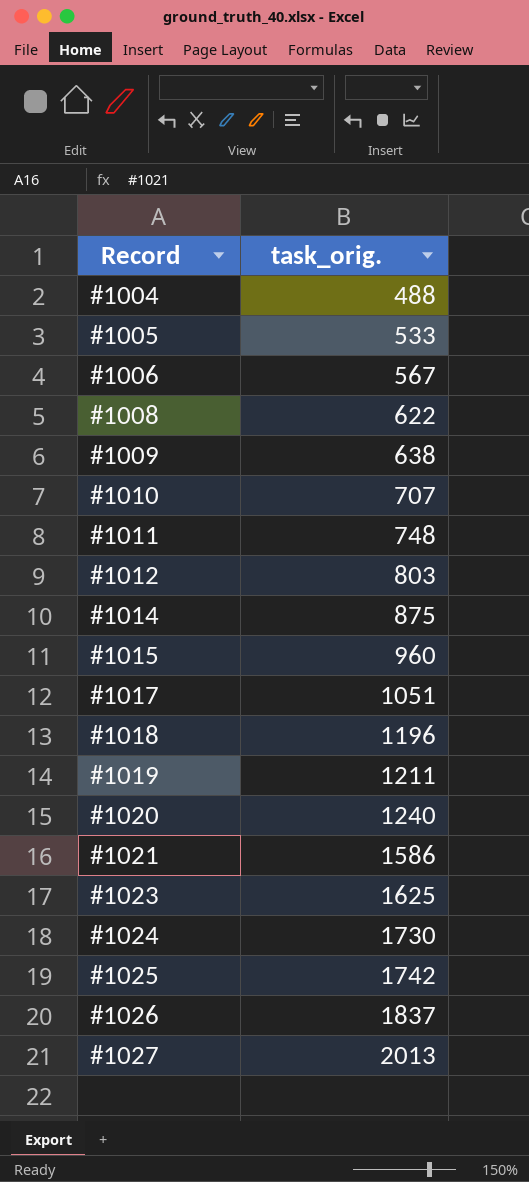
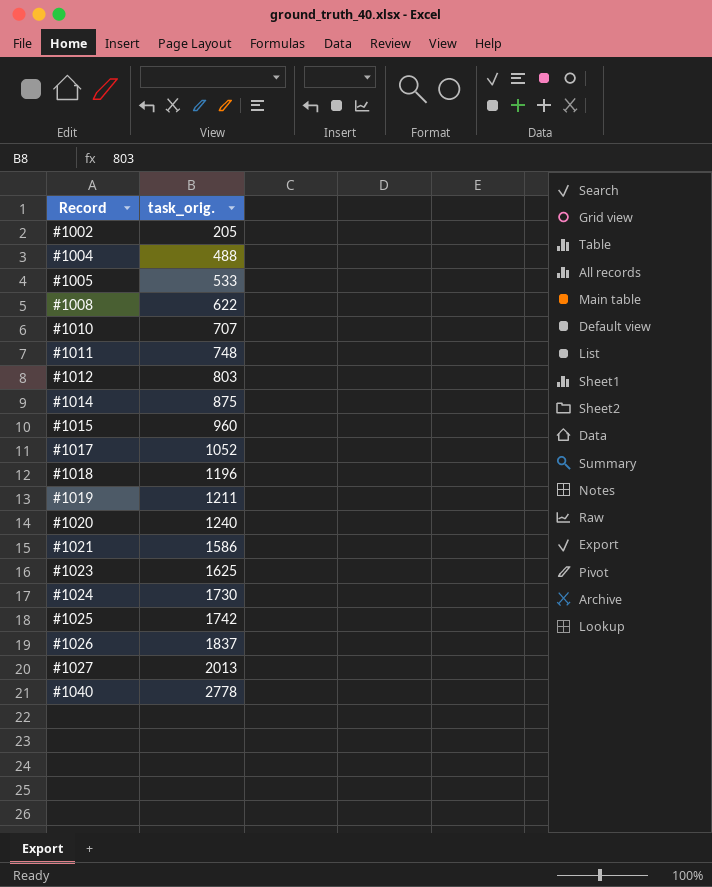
row #1006: 567 -> none
row #1009: 638 -> none
row #1002: none -> 205
#1017 | task_orig.: 1051 -> 1052
row #1040: none -> 2778

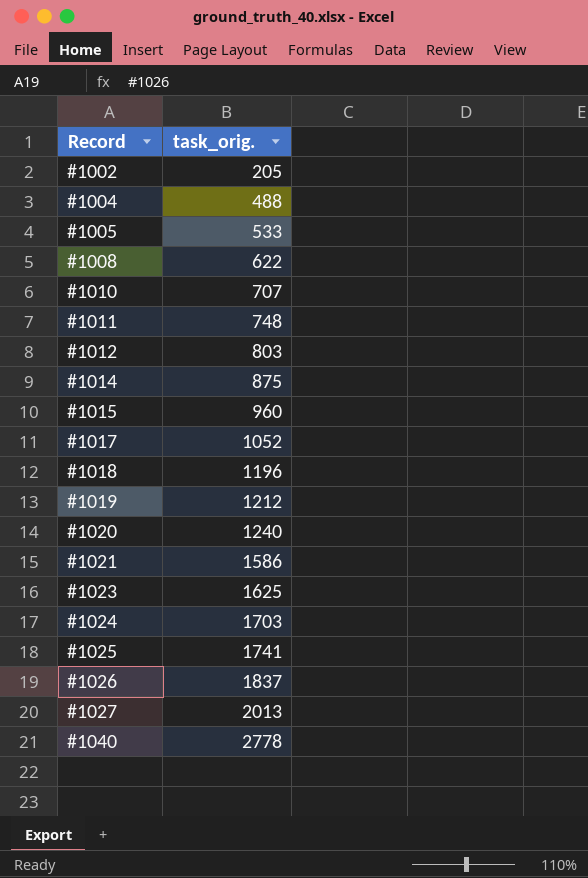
#1019 | task_orig.: 1211 -> 1212
#1024 | task_orig.: 1730 -> 1703
#1025 | task_orig.: 1742 -> 1741

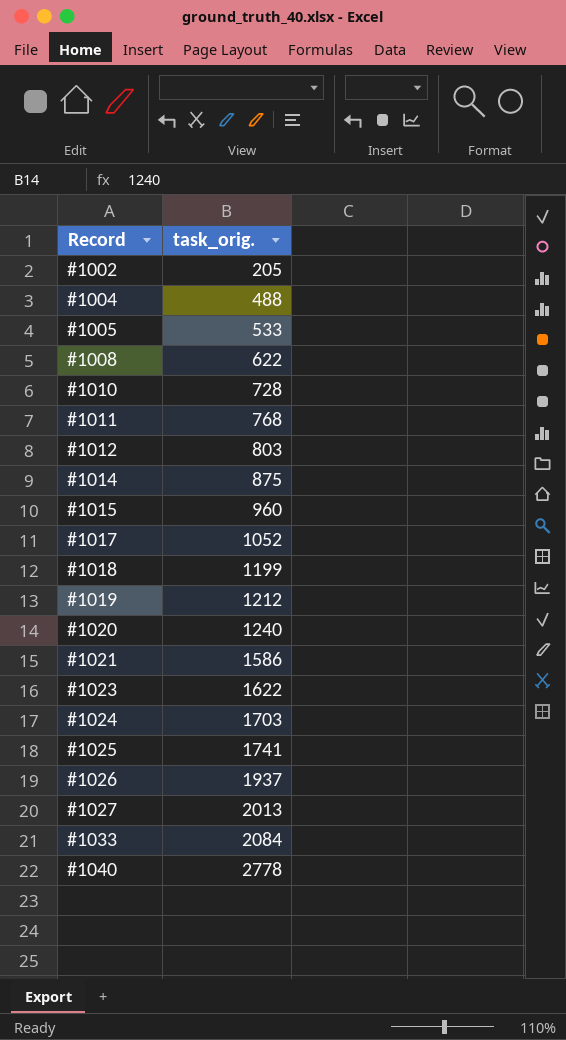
#1010 | task_orig.: 707 -> 728
#1011 | task_orig.: 748 -> 768
#1018 | task_orig.: 1196 -> 1199
#1023 | task_orig.: 1625 -> 1622
#1026 | task_orig.: 1837 -> 1937
row #1033: none -> 2084

